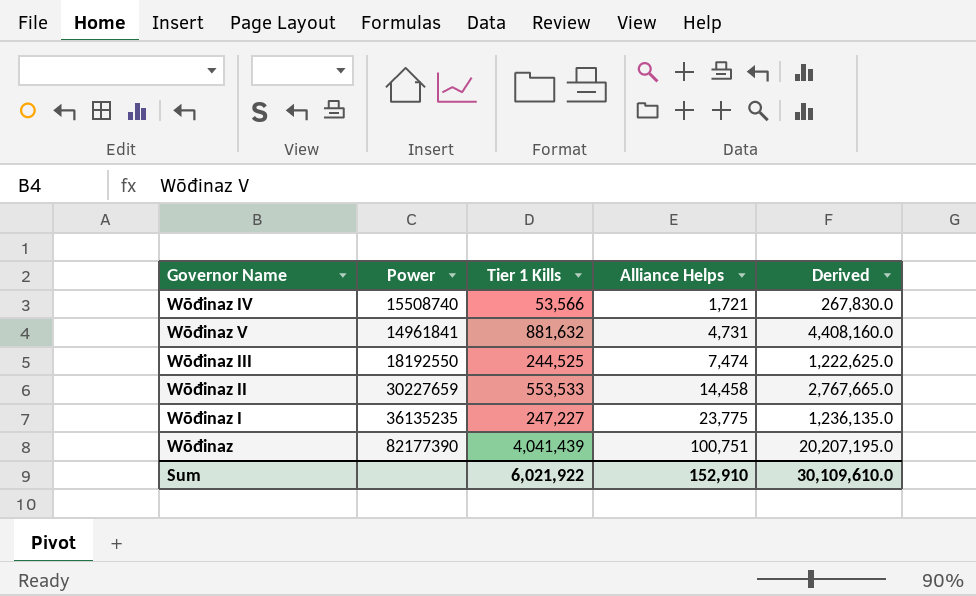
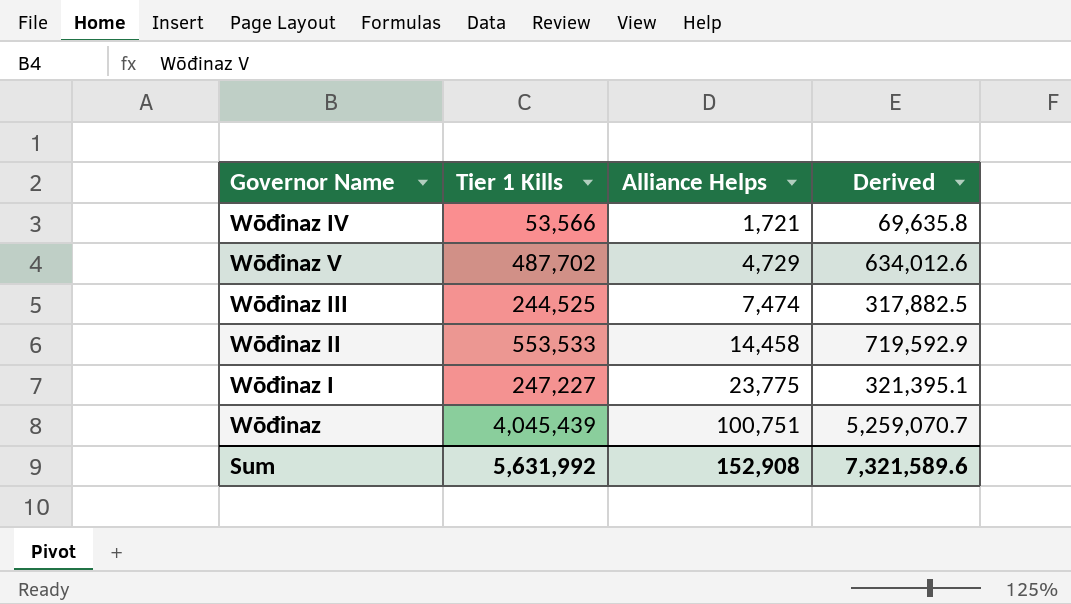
column Power | position: 2 -> none
column Derived | formula: [Tier 1 Kills] * 5 -> [Tier 1 Kills] * 1.3
Wōđinaz V | Tier 1 Kills: 881,632 -> 487,702
Wōđinaz V | Alliance Helps: 4,731 -> 4,729
Wōđinaz | Tier 1 Kills: 4,041,439 -> 4,045,439
Sum | Tier 1 Kills: 6,021,922 -> 5,631,992
Sum | Alliance Helps: 152,910 -> 152,908
Sum | Derived: 30,109,610.0 -> 7,321,589.6

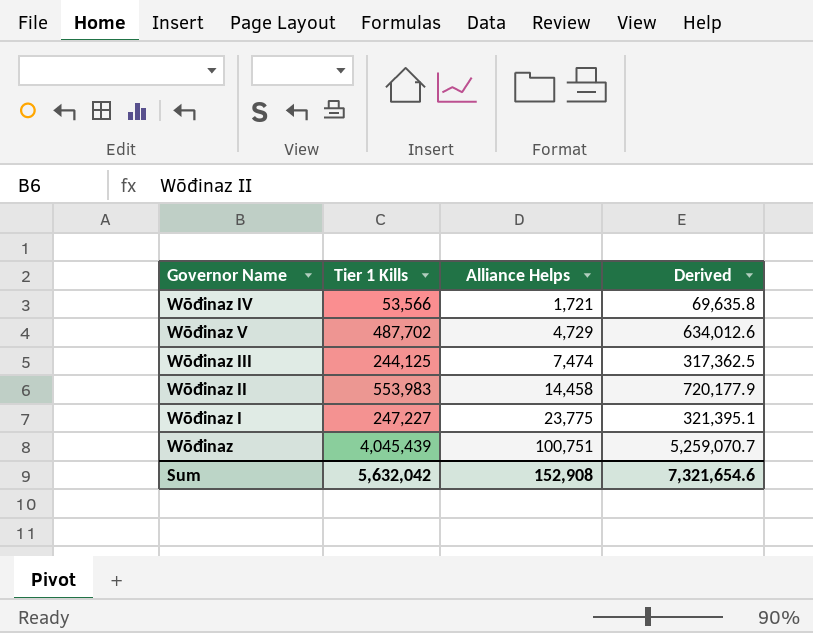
Wōđinaz III | Tier 1 Kills: 244,525 -> 244,125
Wōđinaz III | Derived: 317,882.5 -> 317,362.5
Wōđinaz ІІ | Tier 1 Kills: 553,533 -> 553,983
Wōđinaz ІІ | Derived: 719,592.9 -> 720,177.9
Sum | Tier 1 Kills: 5,631,992 -> 5,632,042
Sum | Derived: 7,321,589.6 -> 7,321,654.6

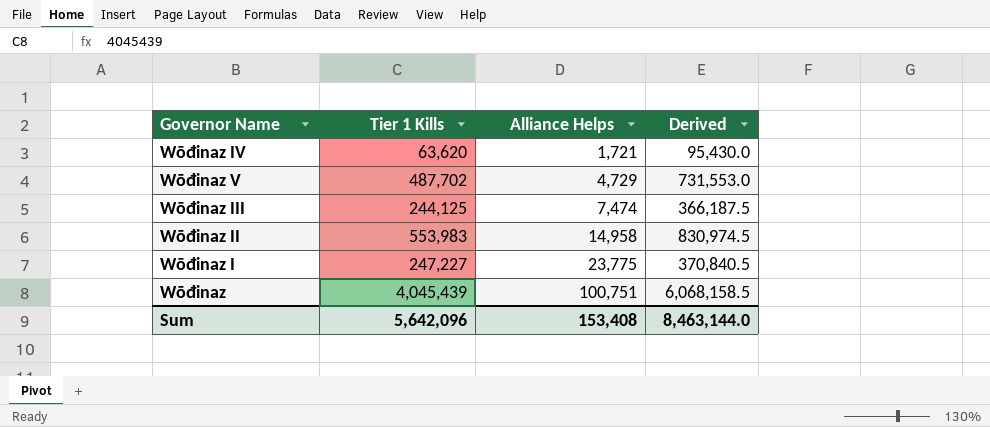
column Derived | formula: [Tier 1 Kills] * 1.3 -> [Tier 1 Kills] * 1.5
Wōđinaz IV | Tier 1 Kills: 53,566 -> 63,620
Wōđinaz ІІ | Alliance Helps: 14,458 -> 14,958
Sum | Tier 1 Kills: 5,632,042 -> 5,642,096
Sum | Alliance Helps: 152,908 -> 153,408
Sum | Derived: 7,321,654.6 -> 8,463,144.0

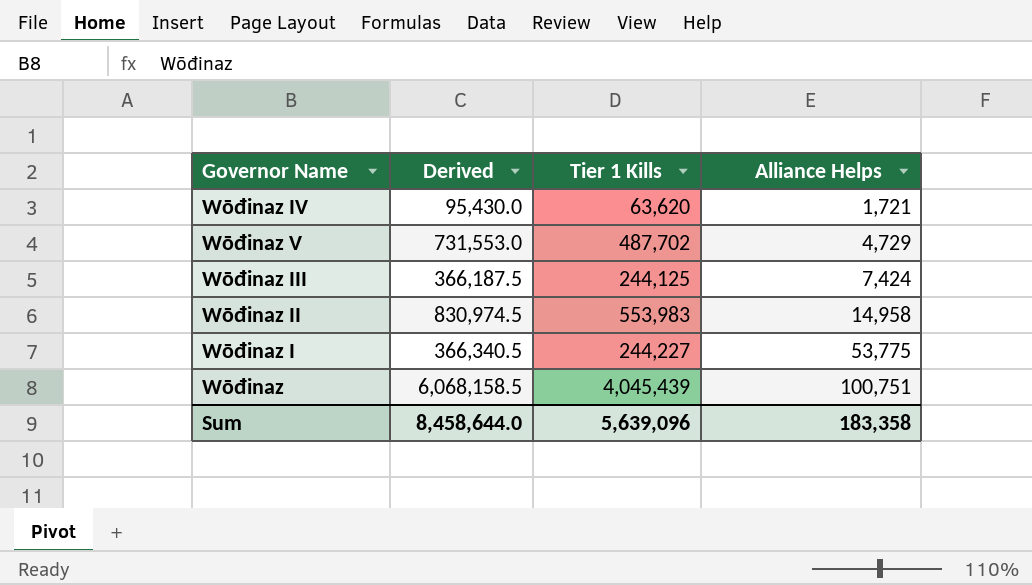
column Derived | position: 4 -> 2
Wōđinaz III | Alliance Helps: 7,474 -> 7,424
Wōđinaz I | Derived: 370,840.5 -> 366,340.5
Wōđinaz I | Tier 1 Kills: 247,227 -> 244,227
Wōđinaz I | Alliance Helps: 23,775 -> 53,775
Sum | Derived: 8,463,144.0 -> 8,458,644.0
Sum | Tier 1 Kills: 5,642,096 -> 5,639,096
Sum | Alliance Helps: 153,408 -> 183,358

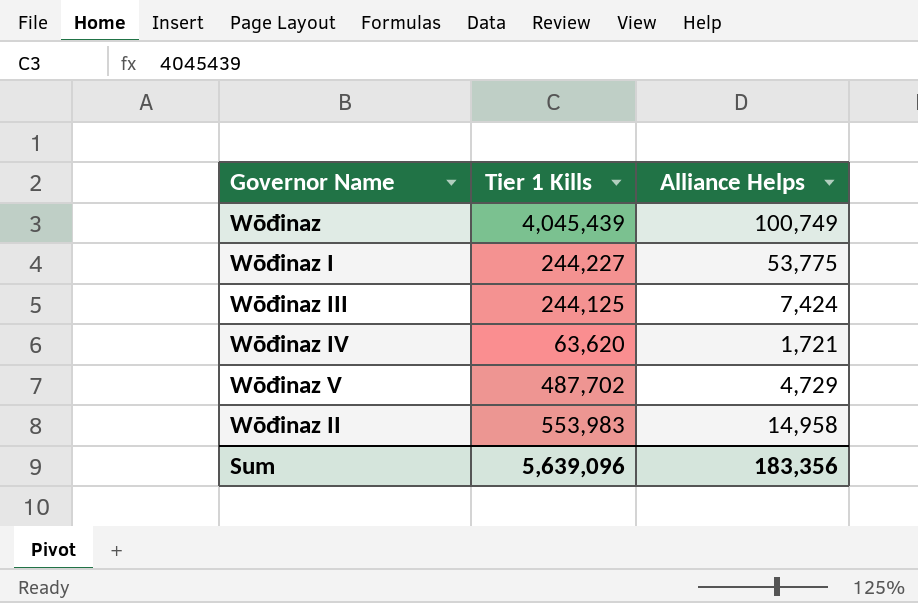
row order: Alliance Helps ascending -> Governor Name ascending
column Derived | formula: [Tier 1 Kills] * 1.5 -> none
Wōđinaz | Alliance Helps: 100,751 -> 100,749
Sum | Alliance Helps: 183,358 -> 183,356

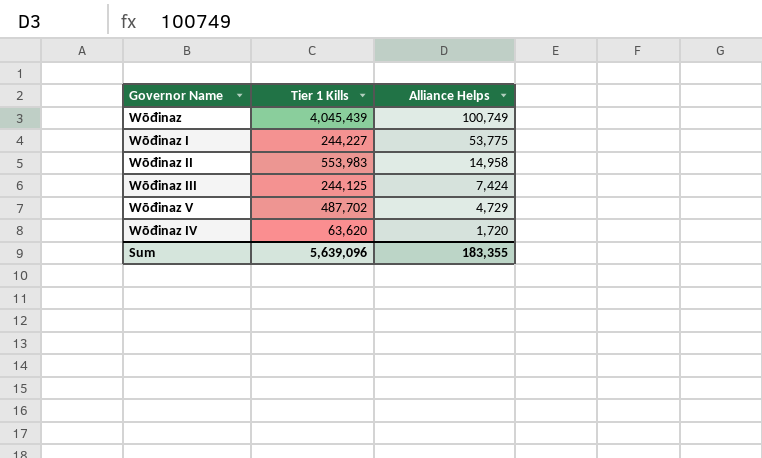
row order: Governor Name ascending -> Alliance Helps descending
Wōđinaz IV | Alliance Helps: 1,721 -> 1,720
Sum | Alliance Helps: 183,356 -> 183,355

